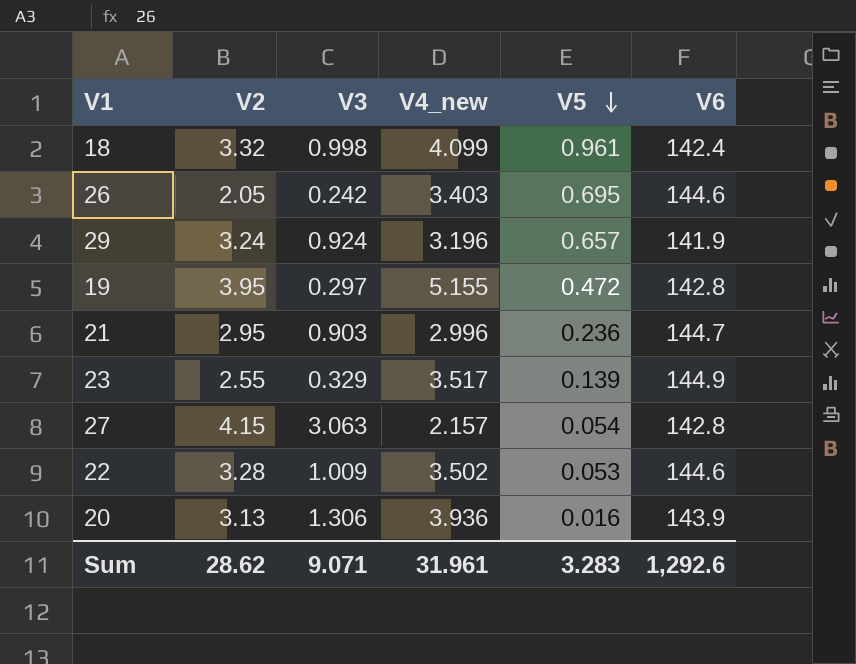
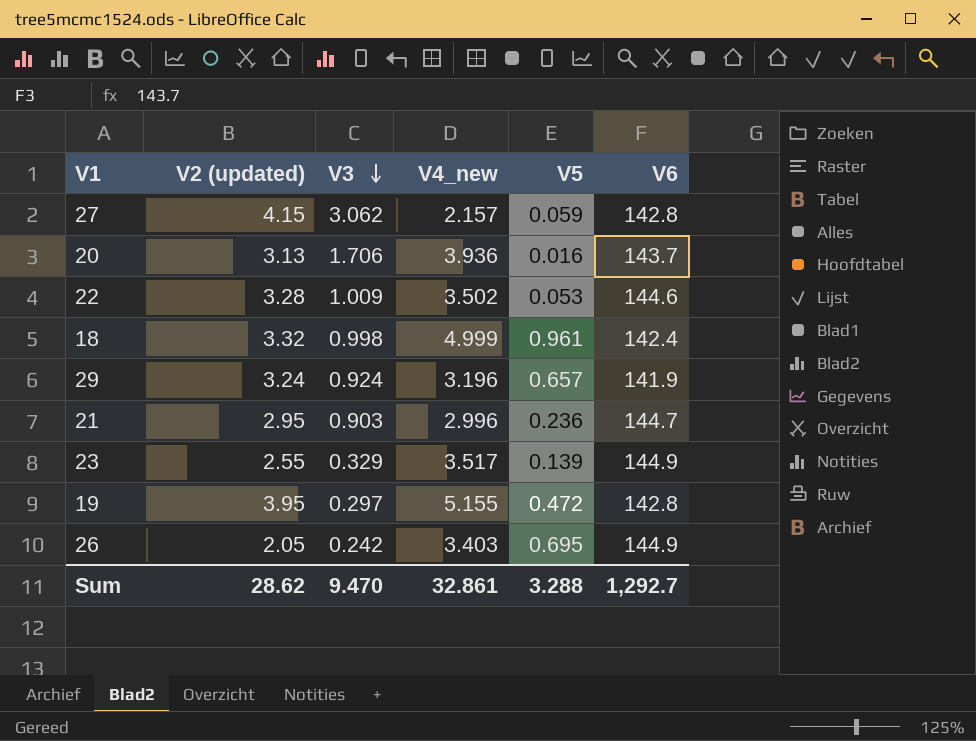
row order: V5 descending -> V3 descending
column name: V2 -> V2 (updated)
27 | V3: 3.063 -> 3.062
27 | V5: 0.054 -> 0.059
20 | V3: 1.306 -> 1.706
20 | V6: 143.9 -> 143.7
18 | V4_new: 4.099 -> 4.999
26 | V6: 144.6 -> 144.9
Sum | V3: 9.071 -> 9.470
Sum | V4_new: 31.961 -> 32.861
Sum | V5: 3.283 -> 3.288
Sum | V6: 1,292.6 -> 1,292.7

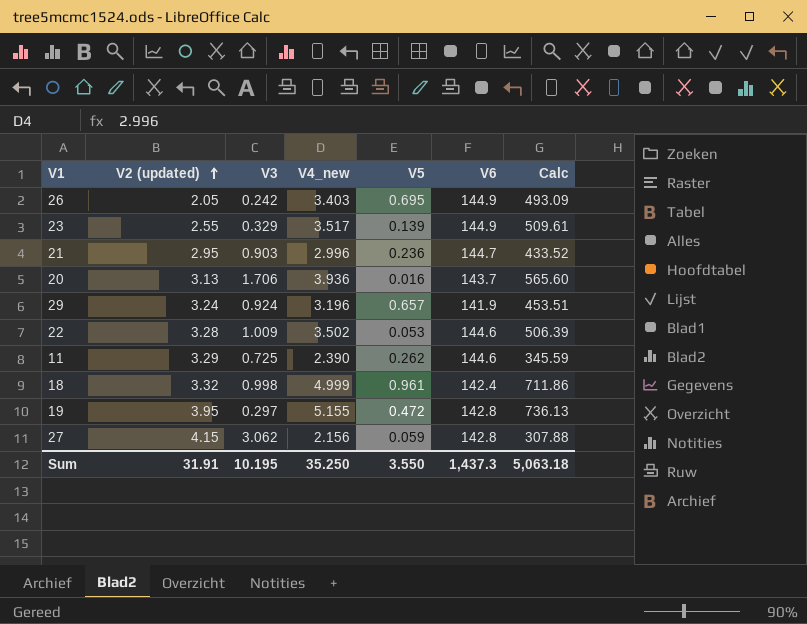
row order: V3 descending -> V2 (updated) ascending
column Calc | formula: none -> [V4_new] * [V6]
row 11: none -> 3.29 | 0.725 | 2.390 | 0.262 | 144.6 | 345.59
27 | V4_new: 2.157 -> 2.156
Sum | V2 (updated): 28.62 -> 31.91
Sum | V3: 9.470 -> 10.195
Sum | V4_new: 32.861 -> 35.250
Sum | V5: 3.288 -> 3.550
Sum | V6: 1,292.7 -> 1,437.3

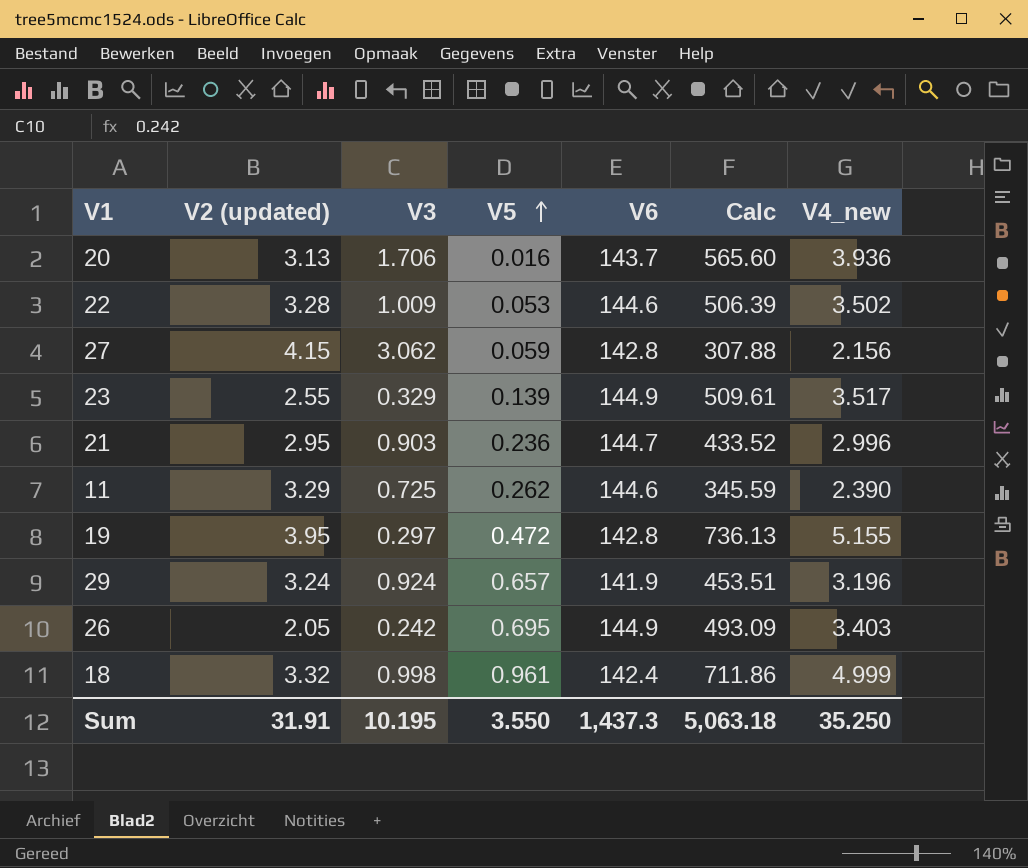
row order: V2 (updated) ascending -> V5 ascending
column V4_new | position: 4 -> 7

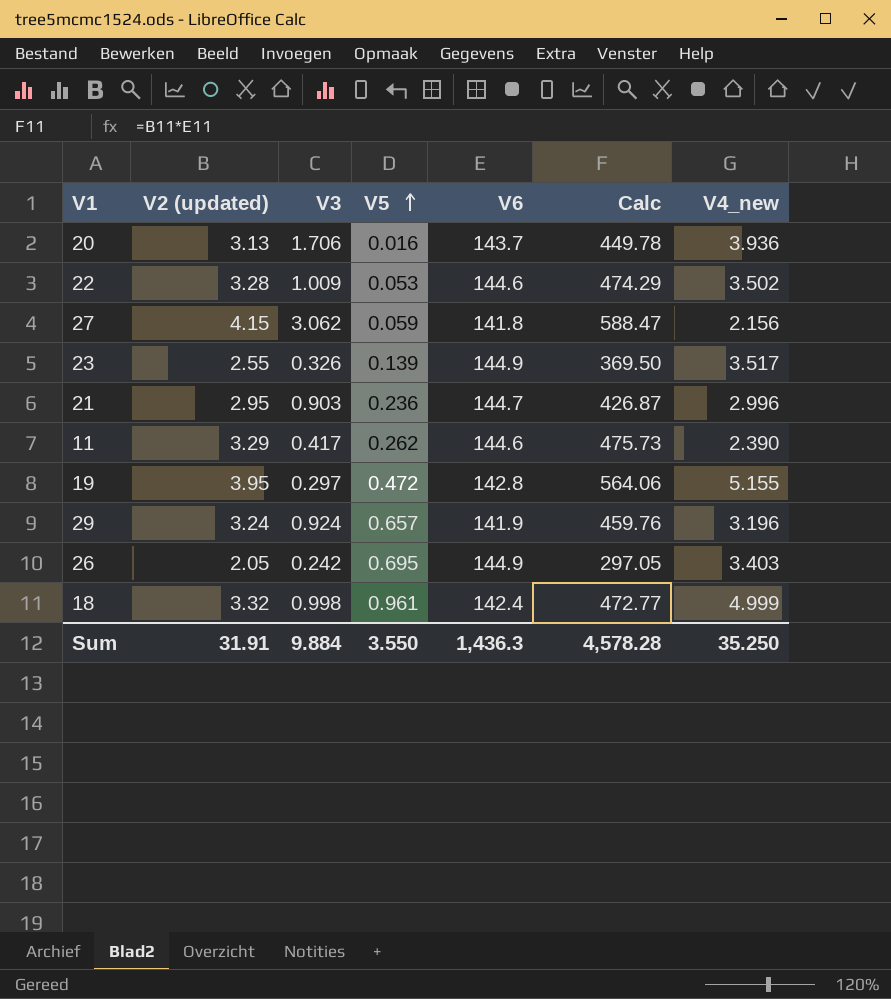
column Calc | formula: [V6] * [V4_new] -> [V2 (updated)] * [V6]
27 | V6: 142.8 -> 141.8
23 | V3: 0.329 -> 0.326
11 | V3: 0.725 -> 0.417
Sum | V3: 10.195 -> 9.884
Sum | V6: 1,437.3 -> 1,436.3
Sum | Calc: 5,063.18 -> 4,578.28

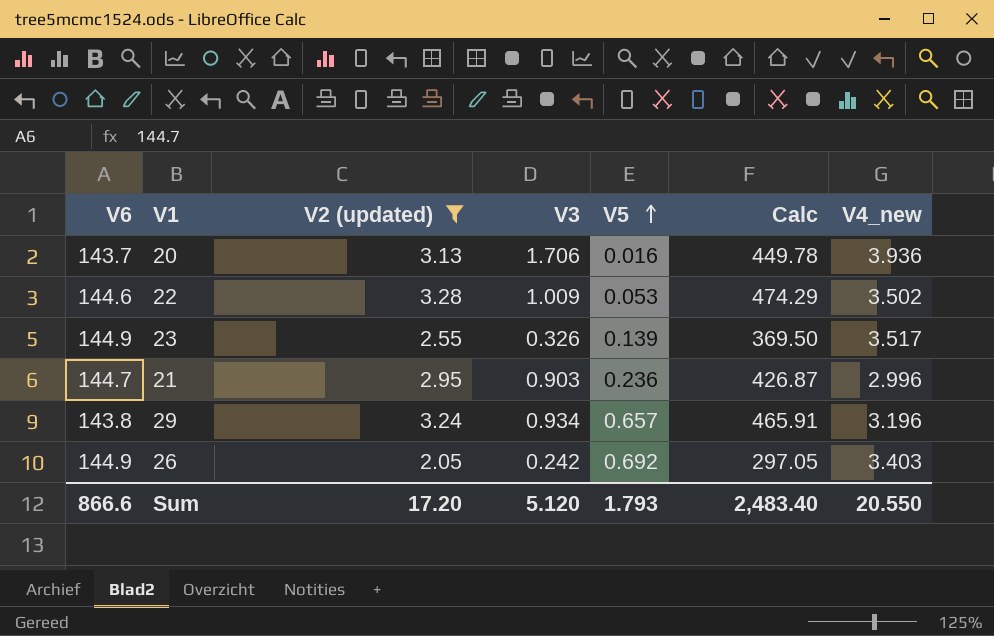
filter: none -> V2 (updated) <= 3.28
column V6 | position: 5 -> 1
29 | V6: 141.9 -> 143.8
29 | V3: 0.924 -> 0.934
29 | Calc: 459.76 -> 465.91
26 | V5: 0.695 -> 0.692
Sum | V6: 1,436.3 -> 866.6
Sum | V2 (updated): 31.91 -> 17.20
Sum | V3: 9.884 -> 5.120
Sum | V5: 3.550 -> 1.793
Sum | Calc: 4,578.28 -> 2,483.40
Sum | V4_new: 35.250 -> 20.550

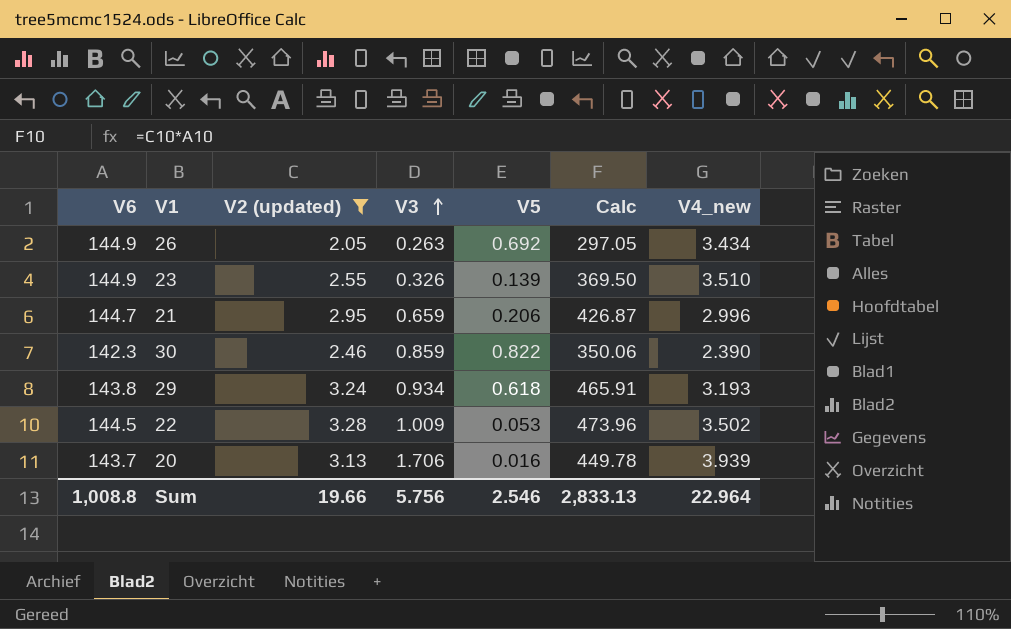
row order: V5 ascending -> V3 ascending
26 | V3: 0.242 -> 0.263
26 | V4_new: 3.403 -> 3.434
23 | V4_new: 3.517 -> 3.510
21 | V3: 0.903 -> 0.659
21 | V5: 0.236 -> 0.206
row 30: none -> 142.3 | 2.46 | 0.859 | 0.822 | 350.06 | 2.390
29 | V5: 0.657 -> 0.618
29 | V4_new: 3.196 -> 3.193
22 | V6: 144.6 -> 144.5
22 | Calc: 474.29 -> 473.96
20 | V4_new: 3.936 -> 3.939
Sum | V6: 866.6 -> 1,008.8
Sum | V2 (updated): 17.20 -> 19.66
Sum | V3: 5.120 -> 5.756
Sum | V5: 1.793 -> 2.546
Sum | Calc: 2,483.40 -> 2,833.13
Sum | V4_new: 20.550 -> 22.964

